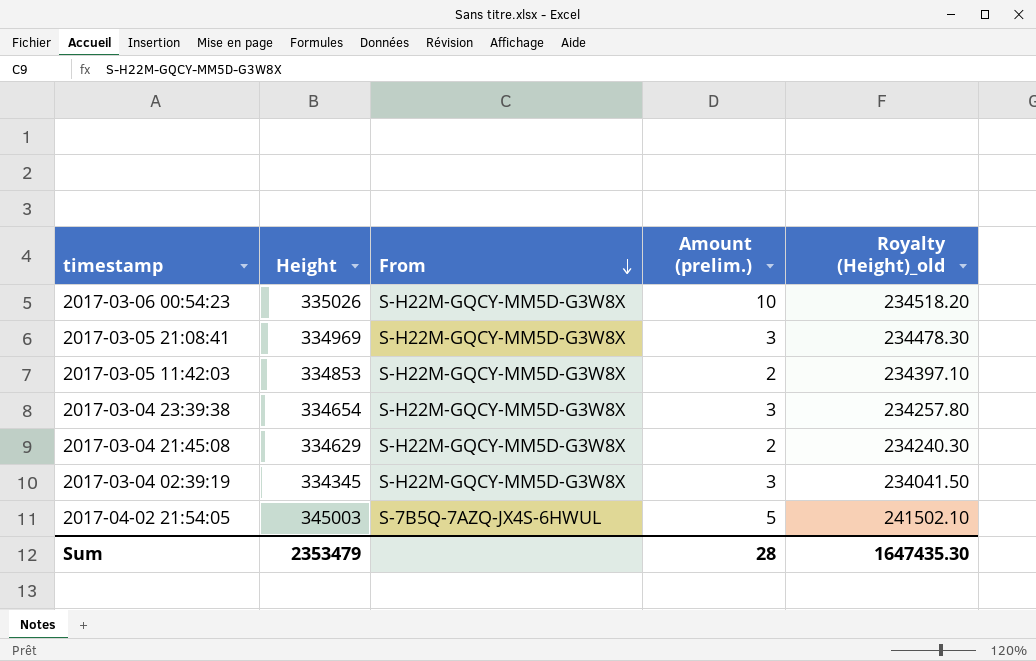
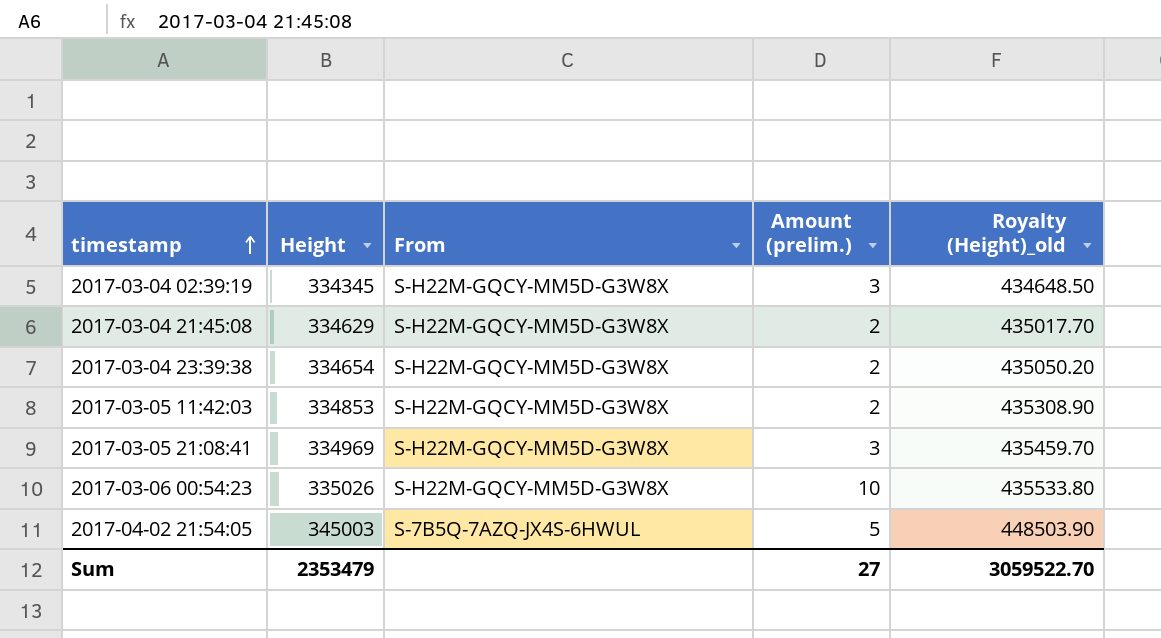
row order: From descending -> timestamp ascending
column Royalty (Height)_old | formula: [Height] * 0.7 -> [Height] * 1.3
2017-03-04 23:39:38 | Amount (prelim.): 3 -> 2
Sum | Amount (prelim.): 28 -> 27
Sum | Royalty (Height)_old: 1647435.30 -> 3059522.70

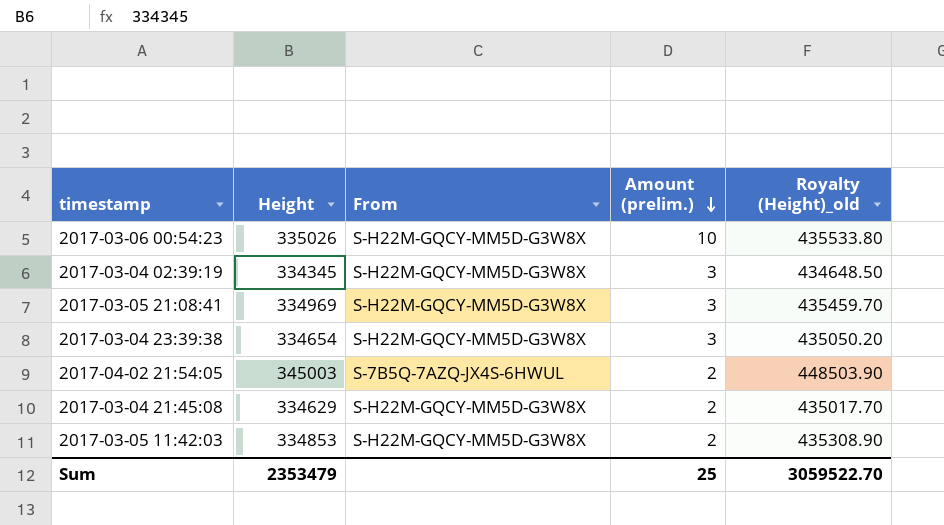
row order: timestamp ascending -> Amount (prelim.) descending
2017-03-04 23:39:38 | Amount (prelim.): 2 -> 3
2017-04-02 21:54:05 | Amount (prelim.): 5 -> 2
Sum | Amount (prelim.): 27 -> 25

